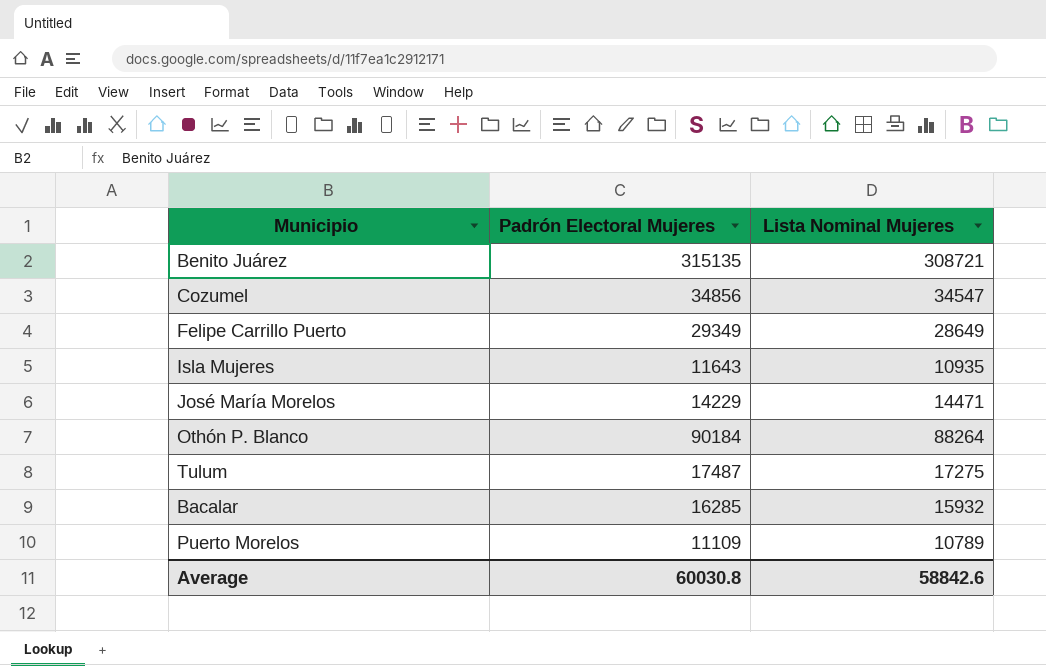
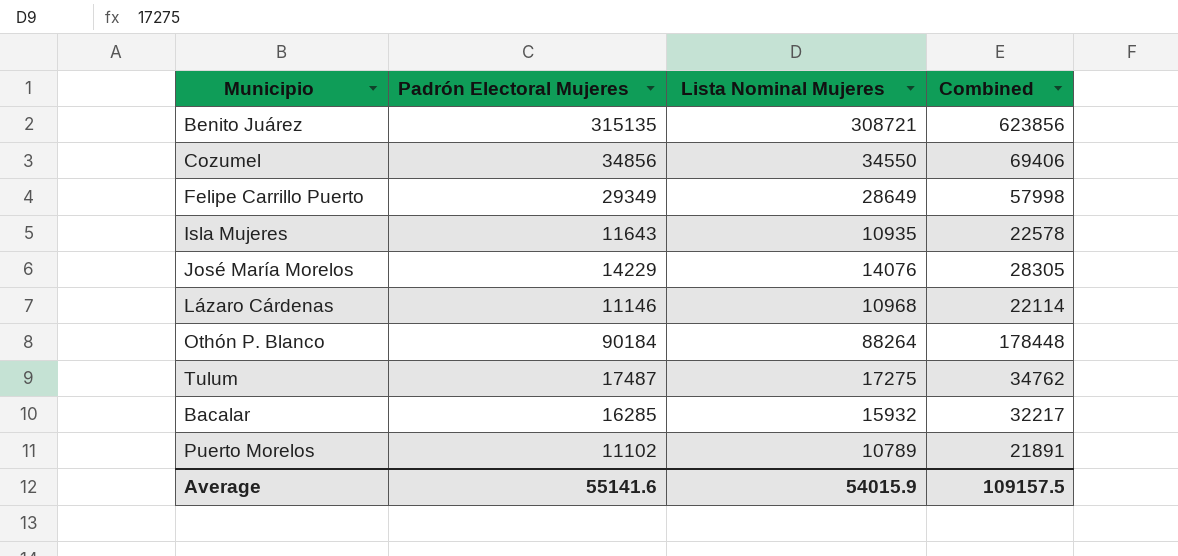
column Combined | formula: none -> [Padrón Electoral Mujeres] + [Lista Nominal Mujeres]
Cozumel | Lista Nominal Mujeres: 34547 -> 34550
José María Morelos | Lista Nominal Mujeres: 14471 -> 14076
row Lázaro Cárdenas: none -> 11146 | 10968 | 22114
Puerto Morelos | Padrón Electoral Mujeres: 11109 -> 11102
Average | Padrón Electoral Mujeres: 60030.8 -> 55141.6
Average | Lista Nominal Mujeres: 58842.6 -> 54015.9

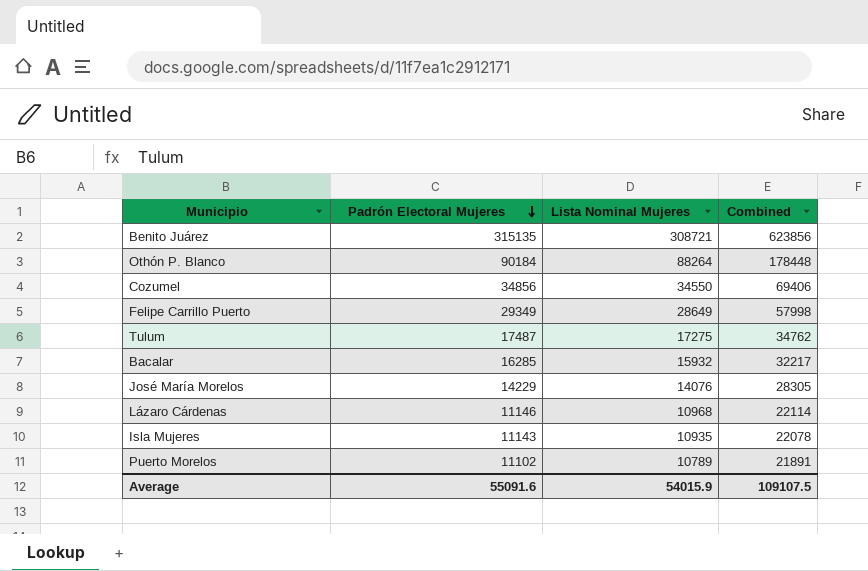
row order: none -> Padrón Electoral Mujeres descending
Isla Mujeres | Padrón Electoral Mujeres: 11643 -> 11143
Isla Mujeres | Combined: 22578 -> 22078
Average | Padrón Electoral Mujeres: 55141.6 -> 55091.6
Average | Combined: 109157.5 -> 109107.5

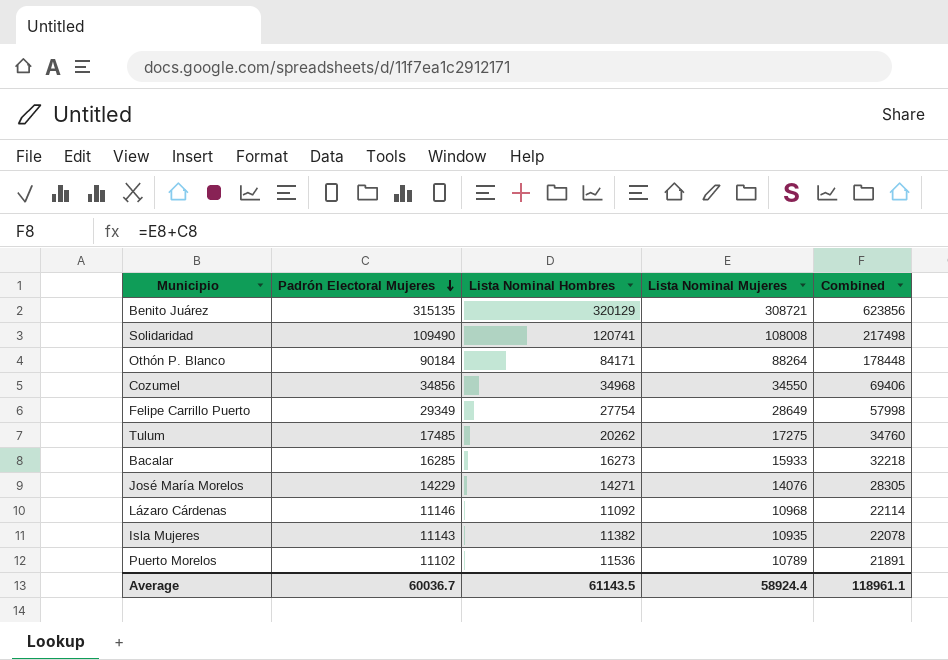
column Lista Nominal Hombres | position: none -> 3
row Solidaridad: none -> 109490 | 120741 | 108008 | 217498
Tulum | Padrón Electoral Mujeres: 17487 -> 17485
Tulum | Combined: 34762 -> 34760
Bacalar | Lista Nominal Mujeres: 15932 -> 15933
Bacalar | Combined: 32217 -> 32218
Average | Padrón Electoral Mujeres: 55091.6 -> 60036.7
Average | Lista Nominal Mujeres: 54015.9 -> 58924.4
Average | Combined: 109107.5 -> 118961.1

